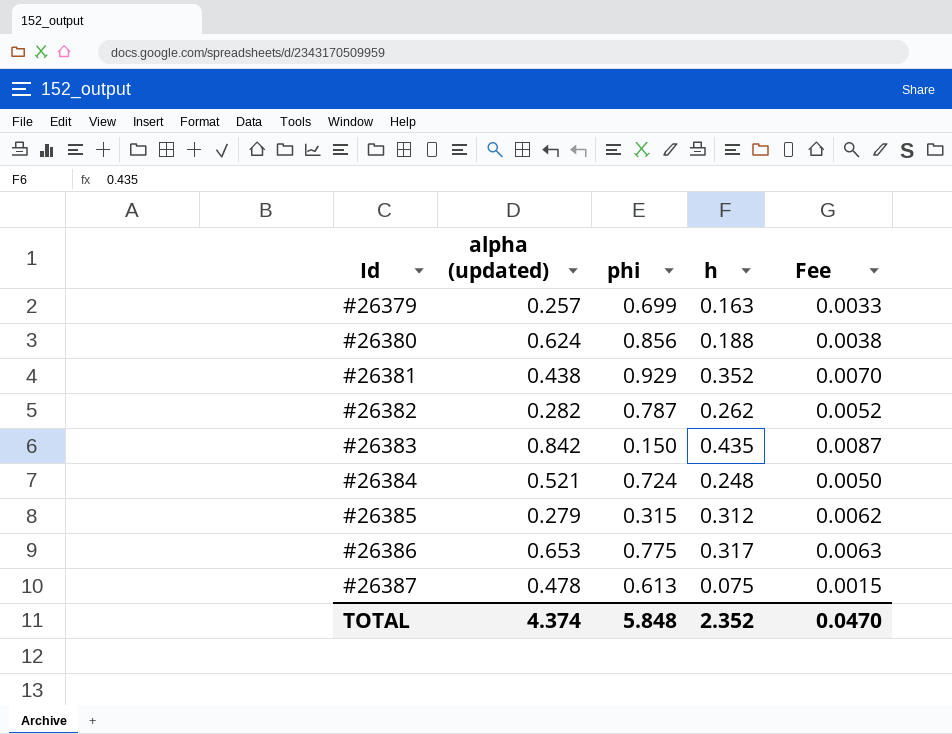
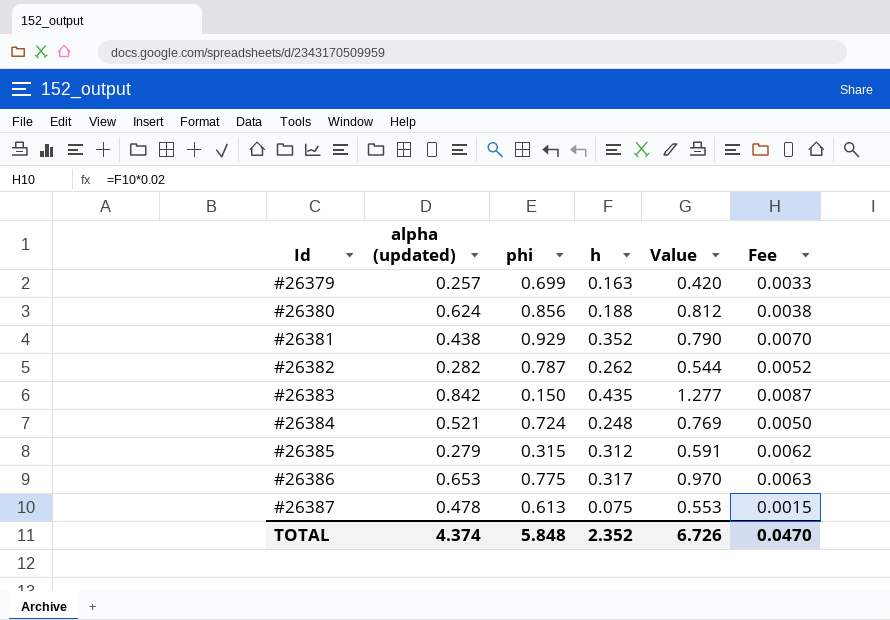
column Value | formula: none -> [alpha (updated)] + [h]

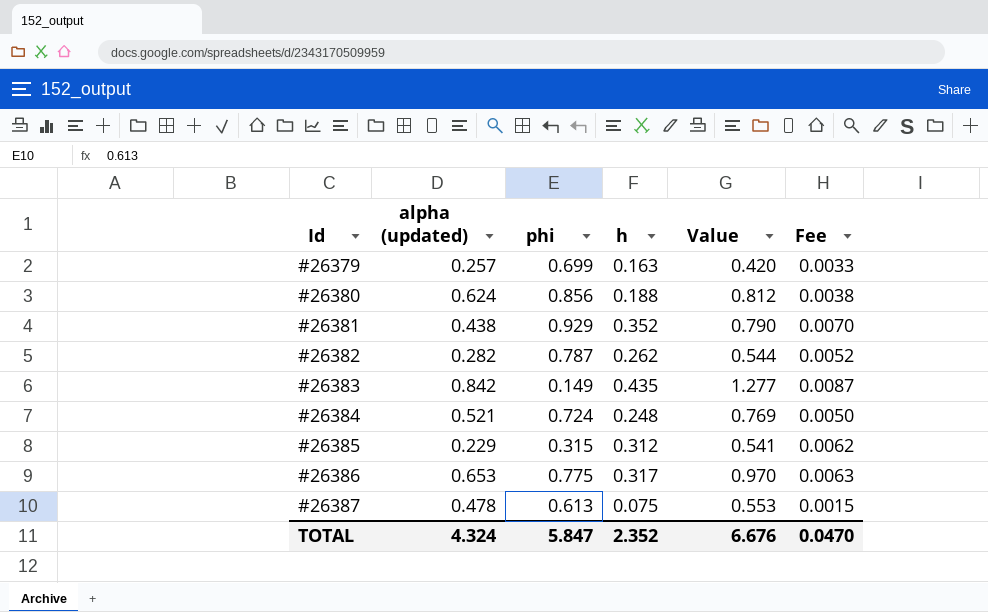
#26383 | phi: 0.150 -> 0.149
#26385 | alpha (updated): 0.279 -> 0.229
#26385 | Value: 0.591 -> 0.541
TOTAL | alpha (updated): 4.374 -> 4.324
TOTAL | phi: 5.848 -> 5.847
TOTAL | Value: 6.726 -> 6.676

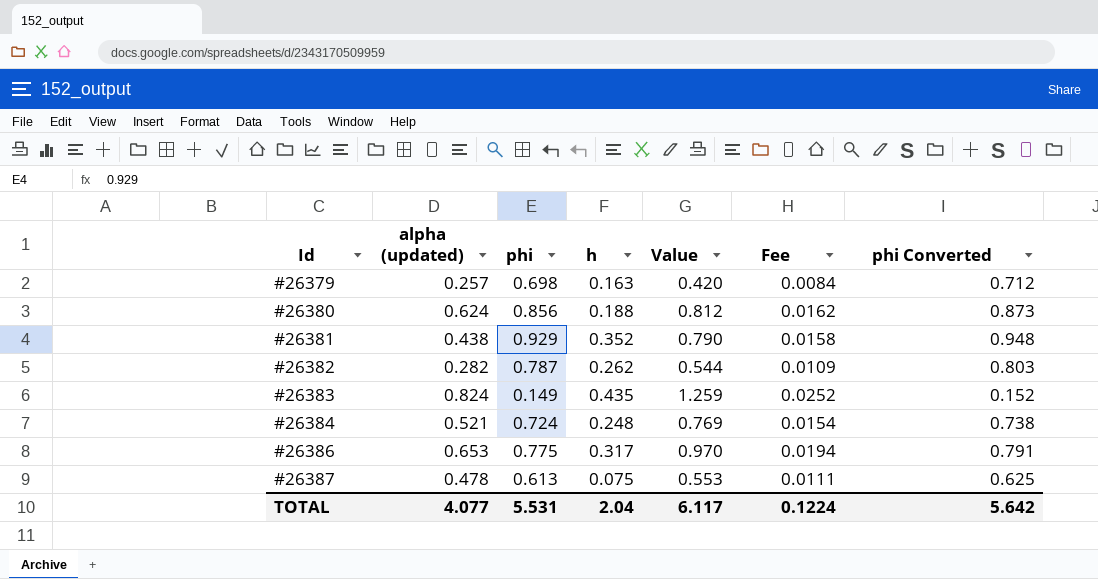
column Fee | formula: [h] * 0.02 -> [Value] * 0.02
column phi Converted | formula: none -> [phi] * 1.02
row #26385: 0.229 | 0.315 | 0.312 | 0.541 | 0.0062 -> none
#26379 | phi: 0.699 -> 0.698
#26383 | alpha (updated): 0.842 -> 0.824
#26383 | Value: 1.277 -> 1.259
TOTAL | alpha (updated): 4.324 -> 4.077
TOTAL | phi: 5.847 -> 5.531
TOTAL | h: 2.352 -> 2.04
TOTAL | Value: 6.676 -> 6.117
TOTAL | Fee: 0.0470 -> 0.1224

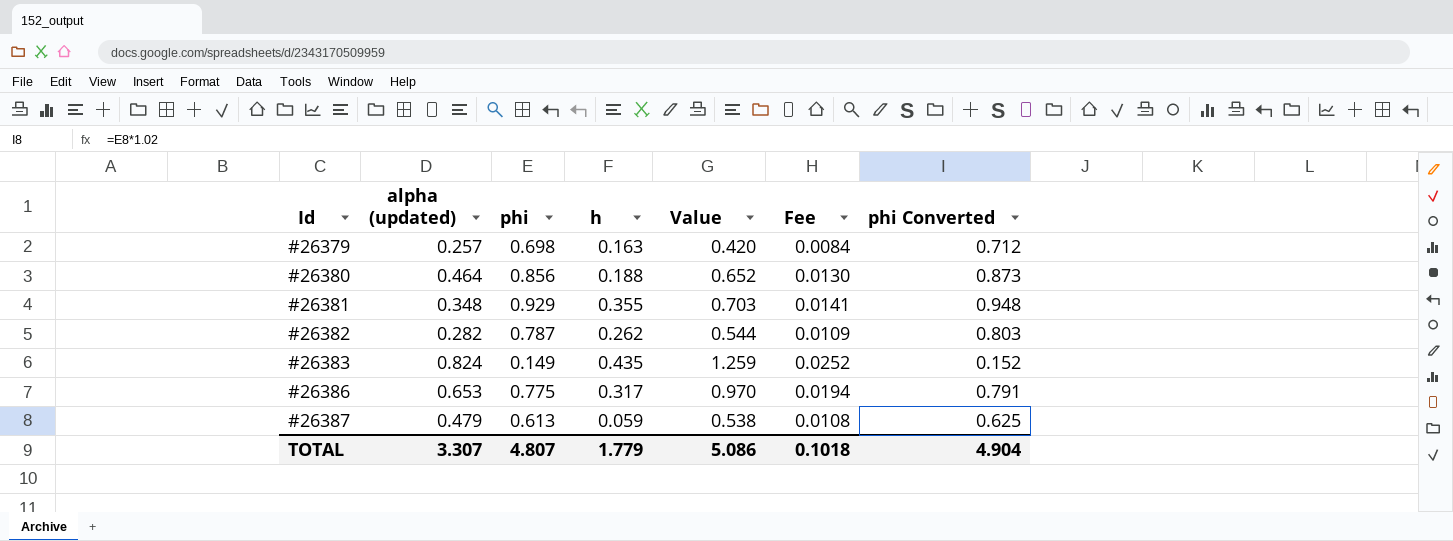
row #26384: 0.521 | 0.724 | 0.248 | 0.769 | 0.0154 | 0.738 -> none
#26380 | alpha (updated): 0.624 -> 0.464
#26380 | Value: 0.812 -> 0.652
#26380 | Fee: 0.0162 -> 0.0130
#26381 | alpha (updated): 0.438 -> 0.348
#26381 | h: 0.352 -> 0.355
#26381 | Value: 0.790 -> 0.703
#26381 | Fee: 0.0158 -> 0.0141
#26387 | alpha (updated): 0.478 -> 0.479
#26387 | h: 0.075 -> 0.059
#26387 | Value: 0.553 -> 0.538
#26387 | Fee: 0.0111 -> 0.0108
TOTAL | alpha (updated): 4.077 -> 3.307
TOTAL | phi: 5.531 -> 4.807
TOTAL | h: 2.04 -> 1.779
TOTAL | Value: 6.117 -> 5.086
TOTAL | Fee: 0.1224 -> 0.1018
TOTAL | phi Converted: 5.642 -> 4.904

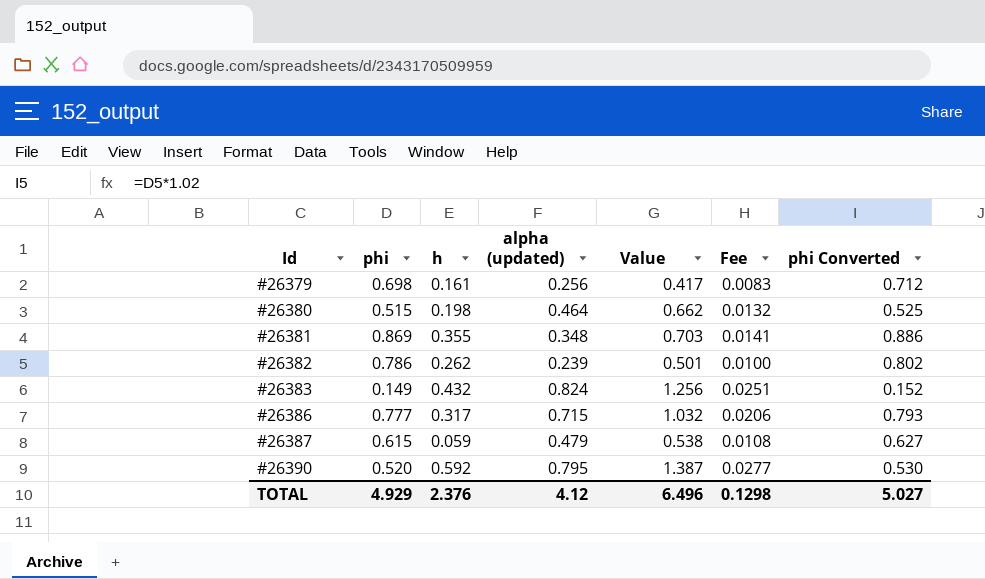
column alpha (updated) | position: 2 -> 4
#26379 | h: 0.163 -> 0.161
#26379 | alpha (updated): 0.257 -> 0.256
#26379 | Value: 0.420 -> 0.417
#26379 | Fee: 0.0084 -> 0.0083
#26380 | phi: 0.856 -> 0.515
#26380 | h: 0.188 -> 0.198
#26380 | Value: 0.652 -> 0.662
#26380 | Fee: 0.0130 -> 0.0132
#26380 | phi Converted: 0.873 -> 0.525
#26381 | phi: 0.929 -> 0.869
#26381 | phi Converted: 0.948 -> 0.886
#26382 | phi: 0.787 -> 0.786
#26382 | alpha (updated): 0.282 -> 0.239
#26382 | Value: 0.544 -> 0.501
#26382 | Fee: 0.0109 -> 0.0100
#26382 | phi Converted: 0.803 -> 0.802
#26383 | h: 0.435 -> 0.432
#26383 | Value: 1.259 -> 1.256
#26383 | Fee: 0.0252 -> 0.0251
#26386 | phi: 0.775 -> 0.777
#26386 | alpha (updated): 0.653 -> 0.715
#26386 | Value: 0.970 -> 1.032
#26386 | Fee: 0.0194 -> 0.0206
#26386 | phi Converted: 0.791 -> 0.793
#26387 | phi: 0.613 -> 0.615
#26387 | phi Converted: 0.625 -> 0.627
row #26390: none -> 0.520 | 0.592 | 0.795 | 1.387 | 0.0277 | 0.530
TOTAL | phi: 4.807 -> 4.929
TOTAL | h: 1.779 -> 2.376
TOTAL | alpha (updated): 3.307 -> 4.12
TOTAL | Value: 5.086 -> 6.496
TOTAL | Fee: 0.1018 -> 0.1298
TOTAL | phi Converted: 4.904 -> 5.027

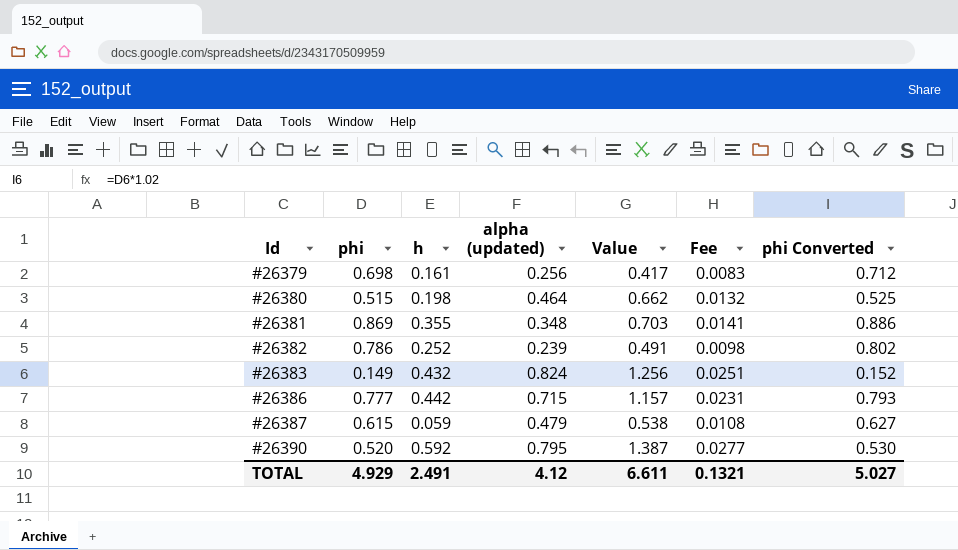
#26382 | h: 0.262 -> 0.252
#26382 | Value: 0.501 -> 0.491
#26382 | Fee: 0.0100 -> 0.0098
#26386 | h: 0.317 -> 0.442
#26386 | Value: 1.032 -> 1.157
#26386 | Fee: 0.0206 -> 0.0231
TOTAL | h: 2.376 -> 2.491
TOTAL | Value: 6.496 -> 6.611
TOTAL | Fee: 0.1298 -> 0.1321

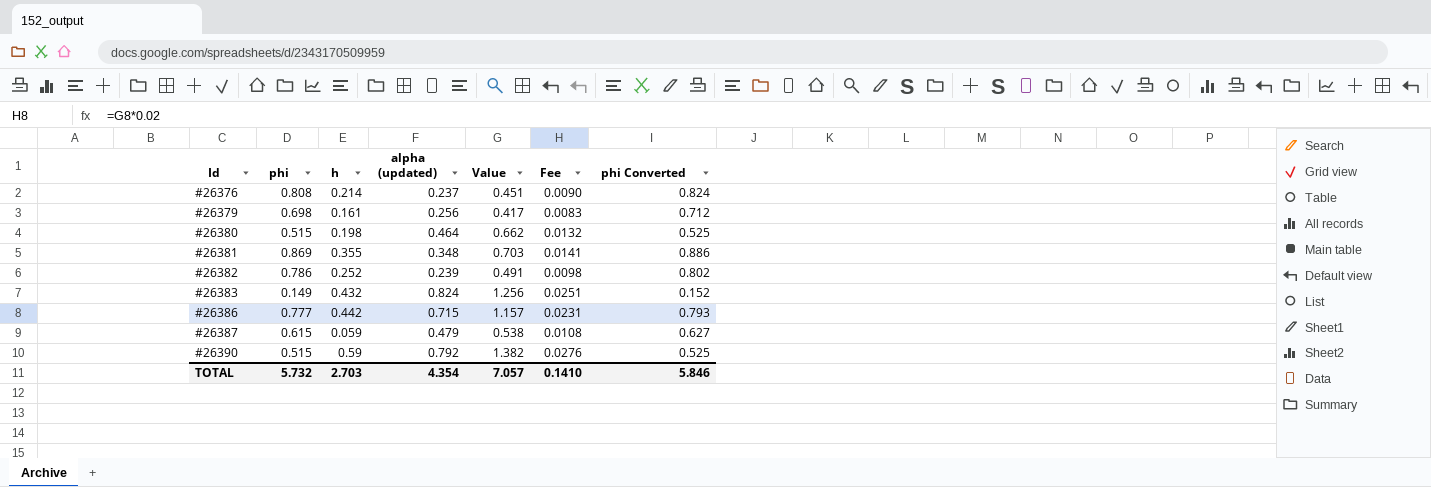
row #26376: none -> 0.808 | 0.214 | 0.237 | 0.451 | 0.0090 | 0.824
#26390 | phi: 0.520 -> 0.515
#26390 | h: 0.592 -> 0.59
#26390 | alpha (updated): 0.795 -> 0.792
#26390 | Value: 1.387 -> 1.382
#26390 | Fee: 0.0277 -> 0.0276
#26390 | phi Converted: 0.530 -> 0.525
TOTAL | phi: 4.929 -> 5.732
TOTAL | h: 2.491 -> 2.703
TOTAL | alpha (updated): 4.12 -> 4.354
TOTAL | Value: 6.611 -> 7.057
TOTAL | Fee: 0.1321 -> 0.1410
TOTAL | phi Converted: 5.027 -> 5.846

